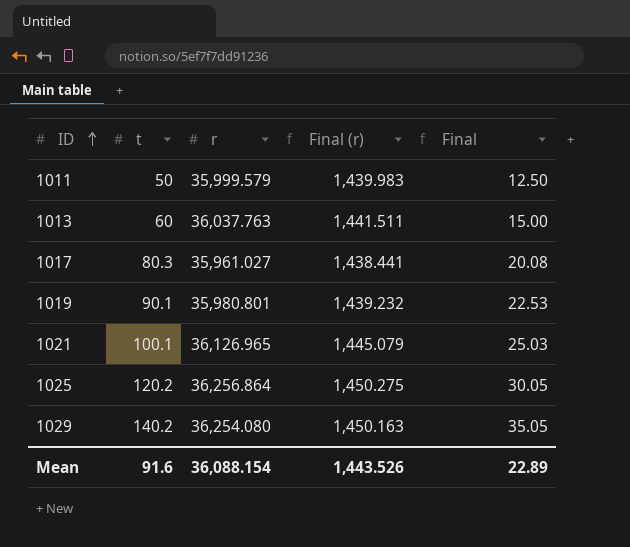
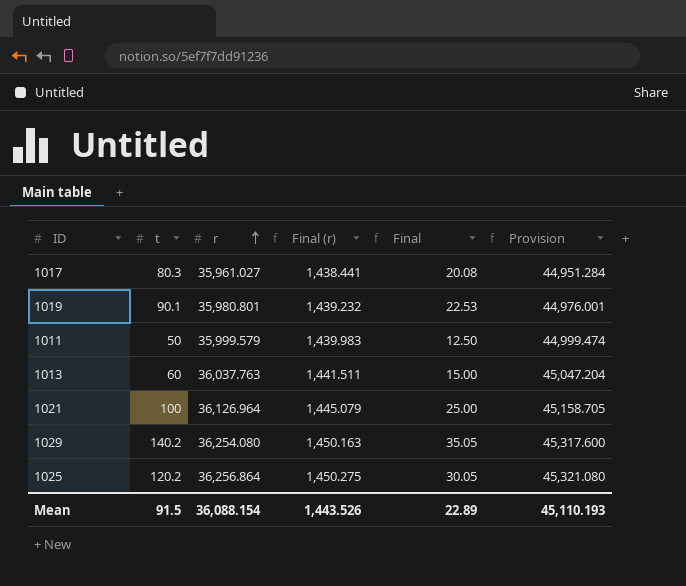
row order: ID ascending -> r ascending
column Provision | formula: none -> [r] * 1.25
1021 | t: 100.1 -> 100
1021 | r: 36,126.965 -> 36,126.964
1021 | Final: 25.03 -> 25.00
Mean | t: 91.6 -> 91.5

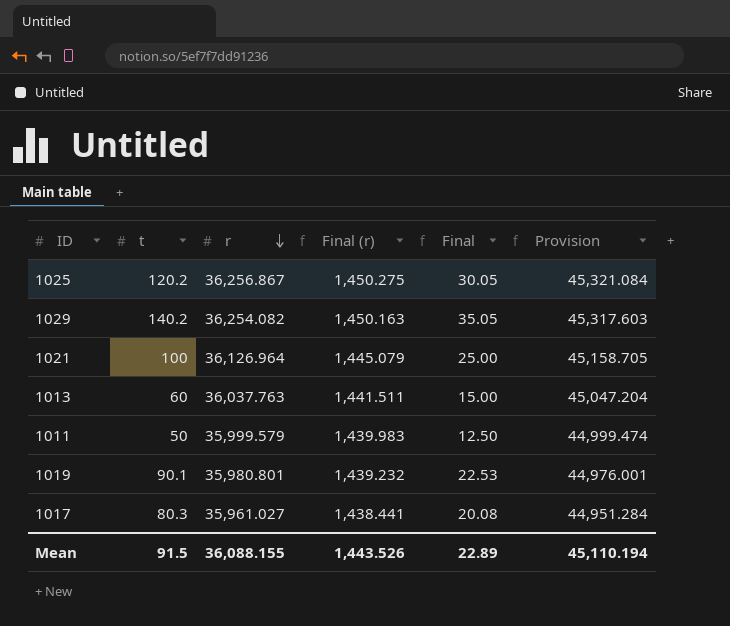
row order: r ascending -> r descending
1025 | r: 36,256.864 -> 36,256.867
1025 | Provision: 45,321.080 -> 45,321.084
1029 | r: 36,254.080 -> 36,254.082
1029 | Provision: 45,317.600 -> 45,317.603
Mean | r: 36,088.154 -> 36,088.155
Mean | Provision: 45,110.193 -> 45,110.194

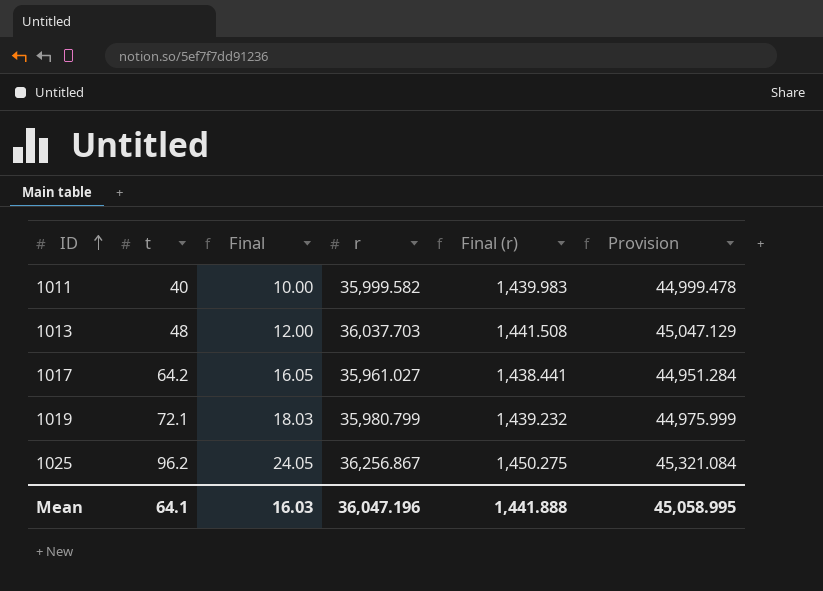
row order: r descending -> ID ascending
column Final | position: 5 -> 3
row 1029: 140.2 | 36,254.082 | 1,450.163 | 35.05 | 45,317.603 -> none
row 1021: 100 | 36,126.964 | 1,445.079 | 25.00 | 45,158.705 -> none
1011 | t: 50 -> 40
1011 | Final: 12.50 -> 10.00
1011 | r: 35,999.579 -> 35,999.582
1011 | Provision: 44,999.474 -> 44,999.478
1013 | t: 60 -> 48
1013 | Final: 15.00 -> 12.00
1013 | r: 36,037.763 -> 36,037.703
1013 | Final (r): 1,441.511 -> 1,441.508
1013 | Provision: 45,047.204 -> 45,047.129
1017 | t: 80.3 -> 64.2
1017 | Final: 20.08 -> 16.05
1019 | t: 90.1 -> 72.1
1019 | Final: 22.53 -> 18.03
1019 | r: 35,980.801 -> 35,980.799
1019 | Provision: 44,976.001 -> 44,975.999
1025 | t: 120.2 -> 96.2
1025 | Final: 30.05 -> 24.05
Mean | t: 91.5 -> 64.1
Mean | Final: 22.89 -> 16.03
Mean | r: 36,088.155 -> 36,047.196
Mean | Final (r): 1,443.526 -> 1,441.888
Mean | Provision: 45,110.194 -> 45,058.995

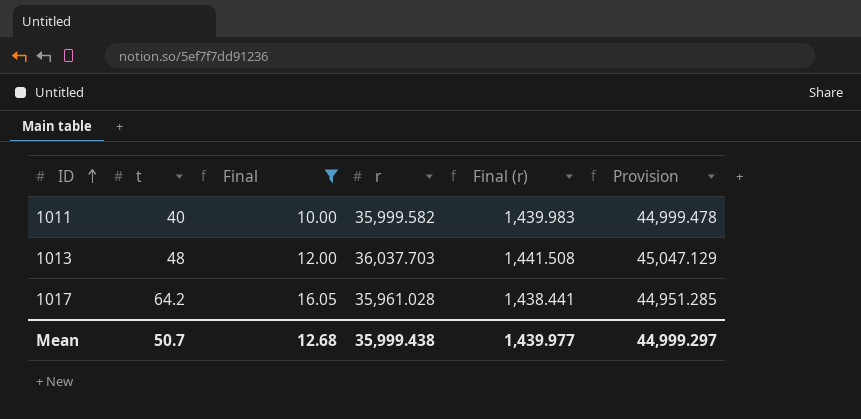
filter: none -> Final <= 16.05
1017 | r: 35,961.027 -> 35,961.028
1017 | Provision: 44,951.284 -> 44,951.285
Mean | t: 64.1 -> 50.7
Mean | Final: 16.03 -> 12.68
Mean | r: 36,047.196 -> 35,999.438
Mean | Final (r): 1,441.888 -> 1,439.977
Mean | Provision: 45,058.995 -> 44,999.297

